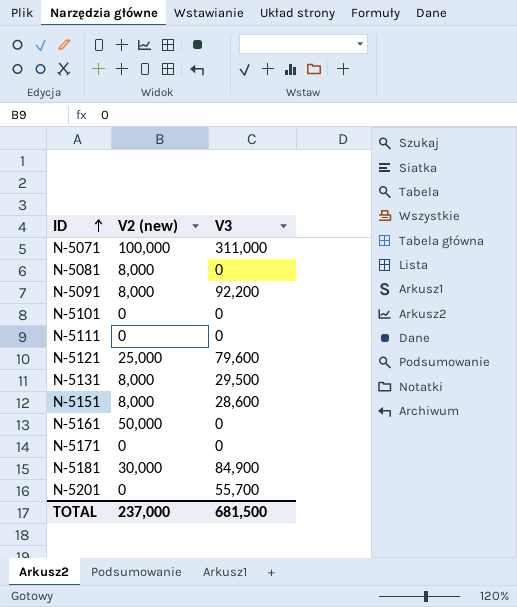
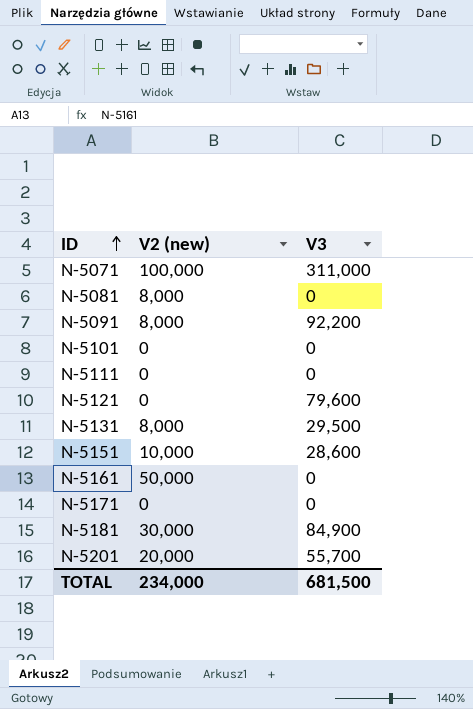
N-5121 | V2 (new): 25,000 -> 0
N-5151 | V2 (new): 8,000 -> 10,000
N-5201 | V2 (new): 0 -> 20,000
TOTAL | V2 (new): 237,000 -> 234,000

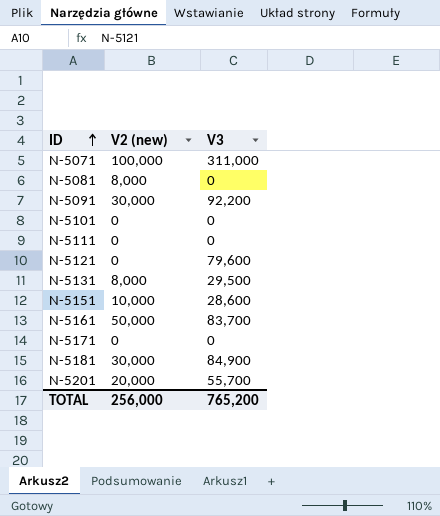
N-5091 | V2 (new): 8,000 -> 30,000
N-5161 | V3: 0 -> 83,700
TOTAL | V2 (new): 234,000 -> 256,000
TOTAL | V3: 681,500 -> 765,200

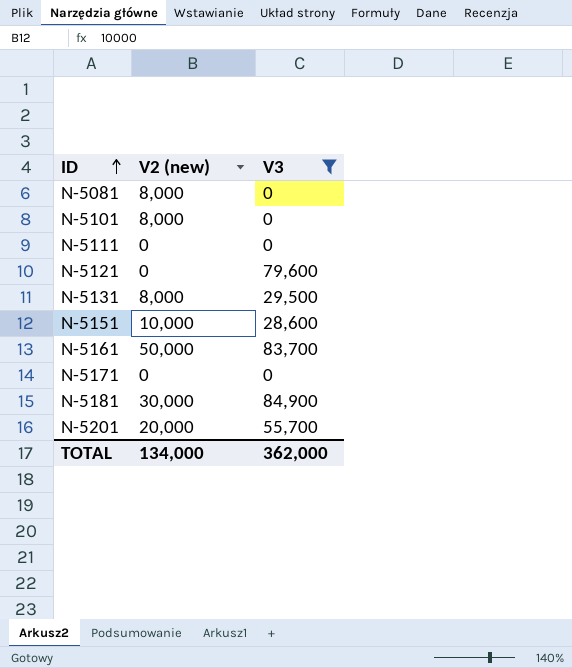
filter: none -> V3 <= 84,900
N-5101 | V2 (new): 0 -> 8,000
TOTAL | V2 (new): 256,000 -> 134,000
TOTAL | V3: 765,200 -> 362,000

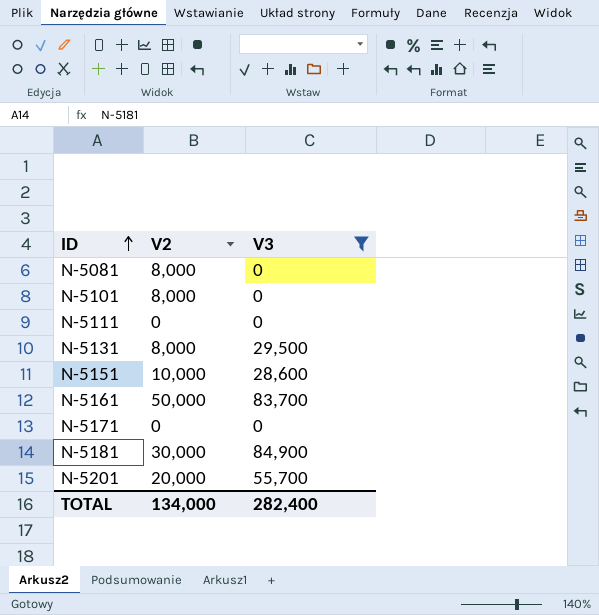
column name: V2 (new) -> V2
row N-5121: 0 | 79,600 -> none
TOTAL | V3: 362,000 -> 282,400

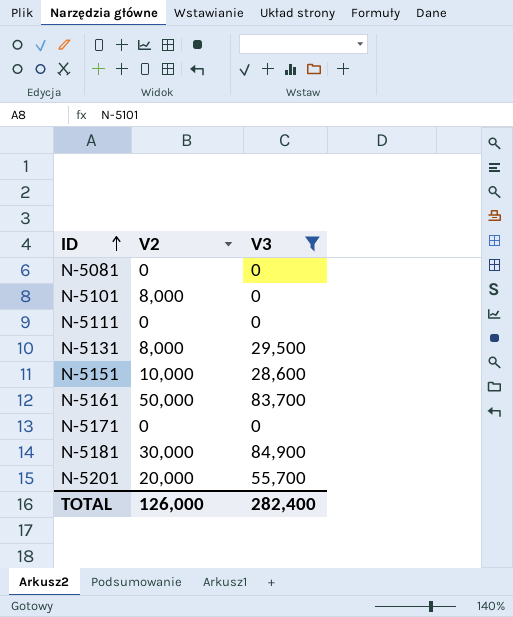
N-5081 | V2: 8,000 -> 0
TOTAL | V2: 134,000 -> 126,000

